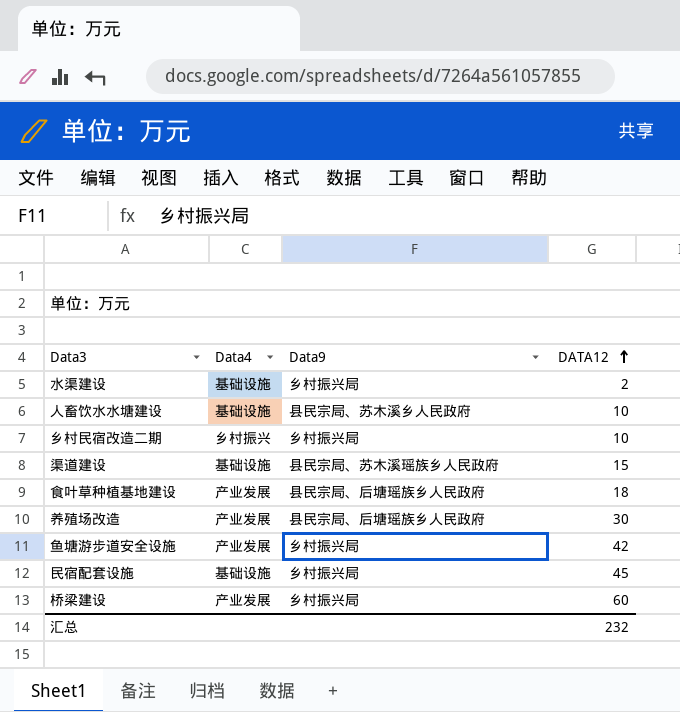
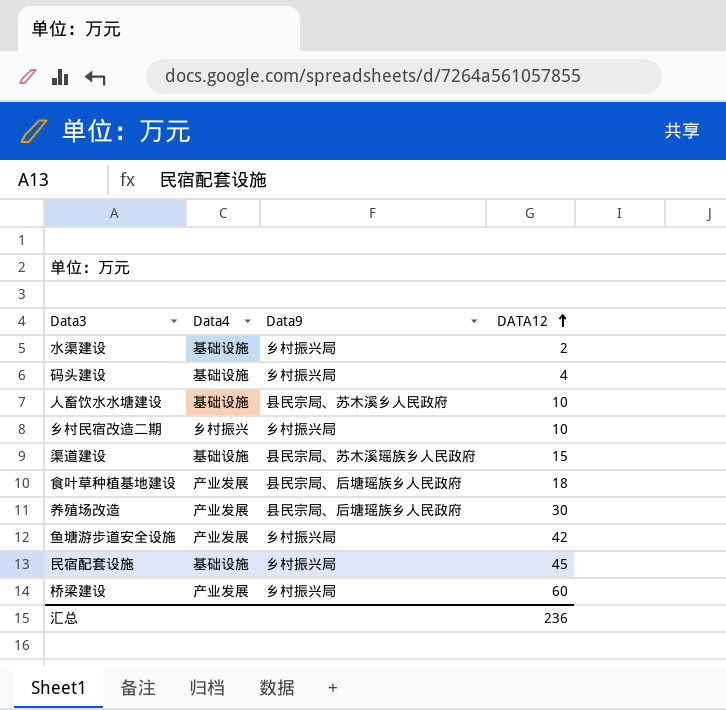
row 码头建设: none -> 基础设施 | 乡村振兴局 | 4
汇总 | DATA12: 232 -> 236

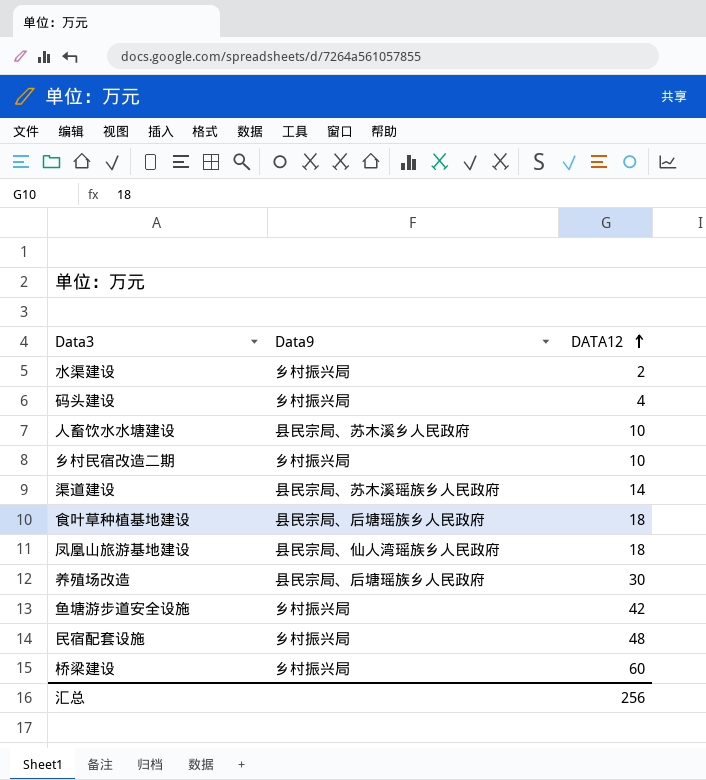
column Data4 | position: 2 -> none
渠道建设 | DATA12: 15 -> 14
row 凤凰山旅游基地建设: none -> 县民宗局、仙人湾瑶族乡人民政府 | 18
民宿配套设施 | DATA12: 45 -> 48
汇总 | DATA12: 236 -> 256

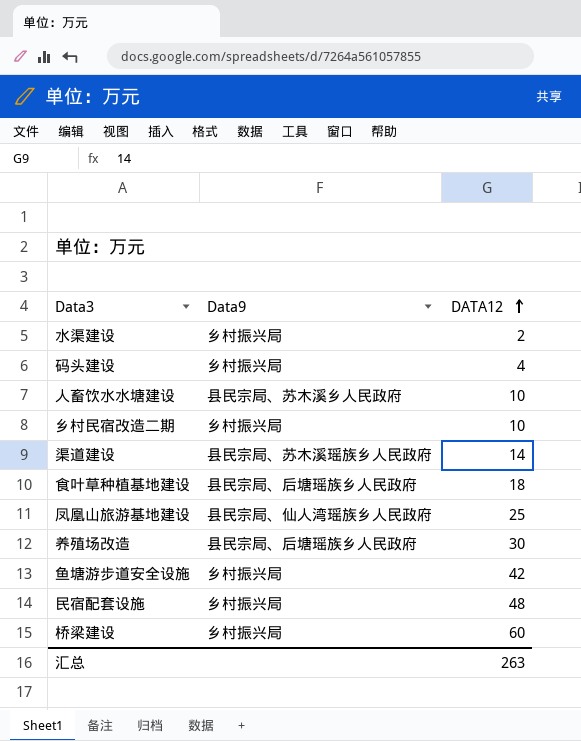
凤凰山旅游基地建设 | DATA12: 18 -> 25
汇总 | DATA12: 256 -> 263

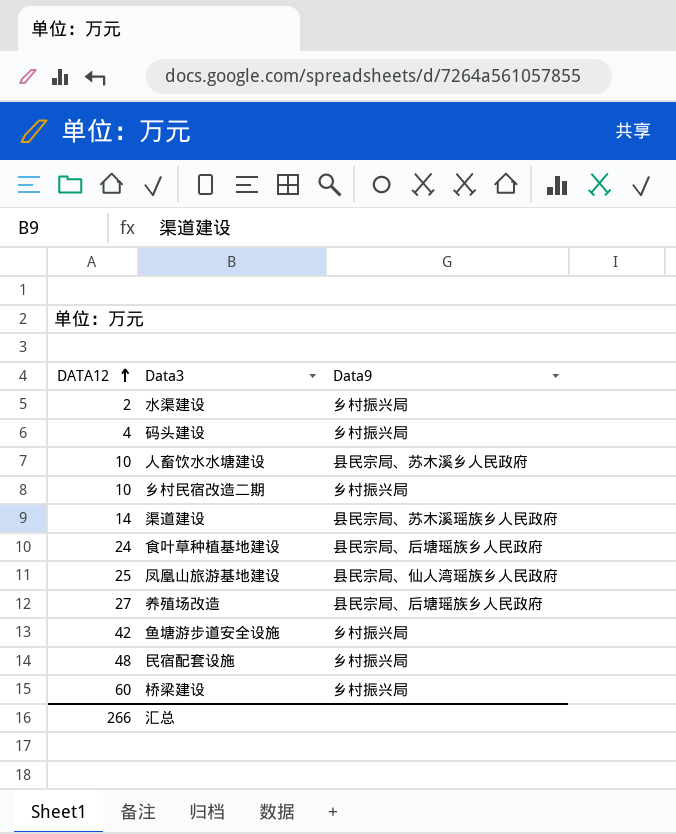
column DATA12 | position: 3 -> 1
食叶草种植基地建设 | DATA12: 18 -> 24
养殖场改造 | DATA12: 30 -> 27
汇总 | DATA12: 263 -> 266

